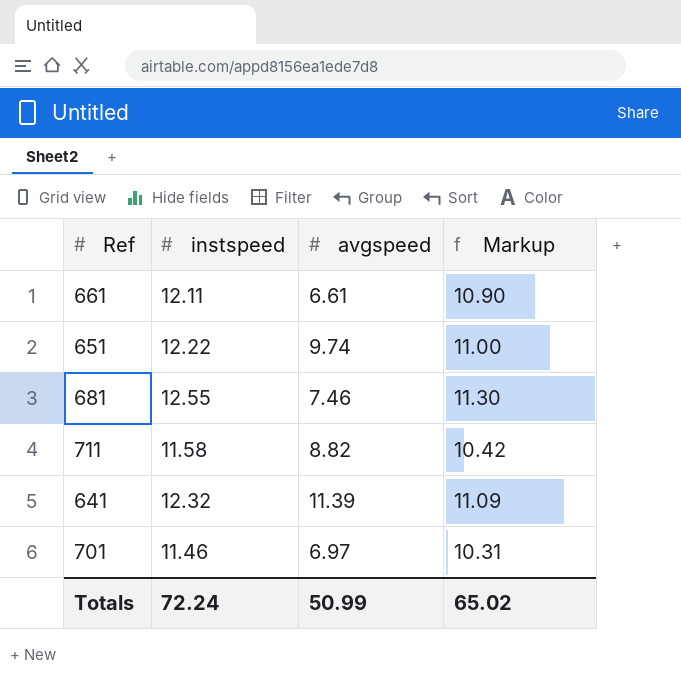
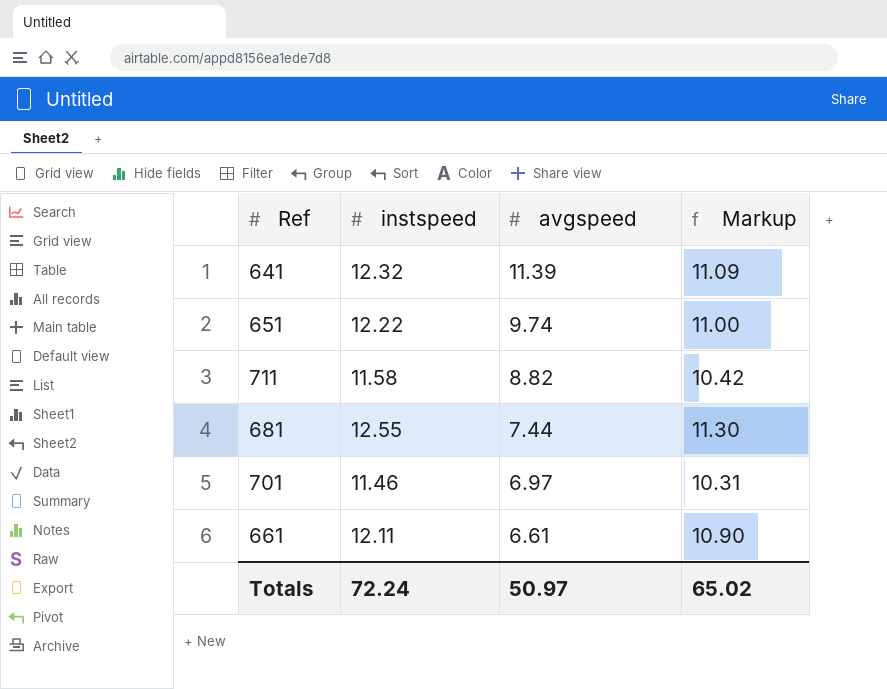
row order: none -> avgspeed descending
681 | avgspeed: 7.46 -> 7.44
Totals | avgspeed: 50.99 -> 50.97

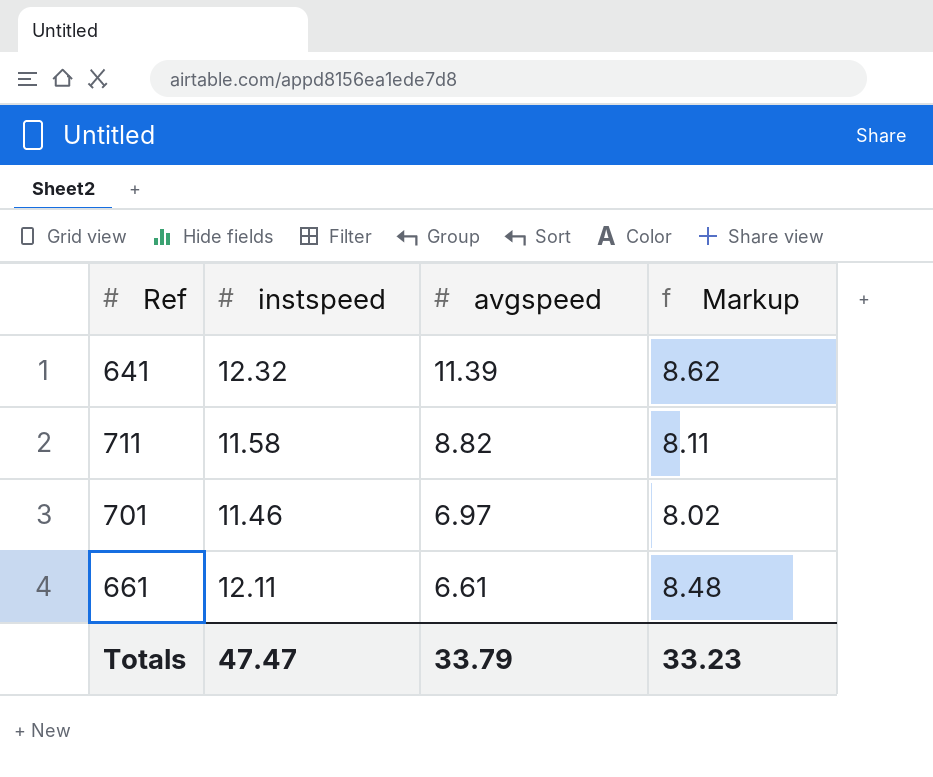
column Markup | formula: [instspeed] * 0.9 -> [instspeed] * 0.7
row 651: 12.22 | 9.74 | 11.00 -> none
row 681: 12.55 | 7.44 | 11.30 -> none
Totals | instspeed: 72.24 -> 47.47
Totals | avgspeed: 50.97 -> 33.79
Totals | Markup: 65.02 -> 33.23

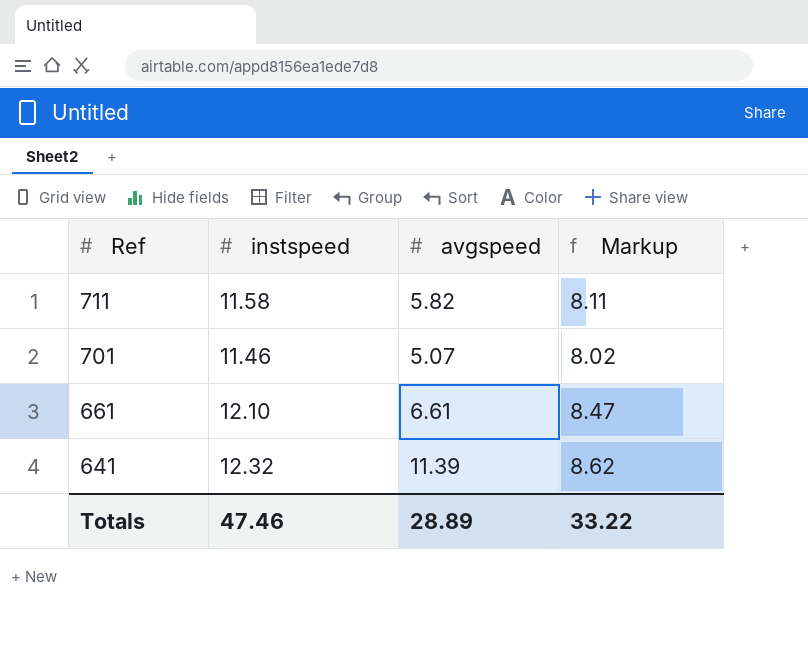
row order: avgspeed descending -> Ref descending
711 | avgspeed: 8.82 -> 5.82
701 | avgspeed: 6.97 -> 5.07
661 | instspeed: 12.11 -> 12.10
661 | Markup: 8.48 -> 8.47
Totals | instspeed: 47.47 -> 47.46
Totals | avgspeed: 33.79 -> 28.89
Totals | Markup: 33.23 -> 33.22

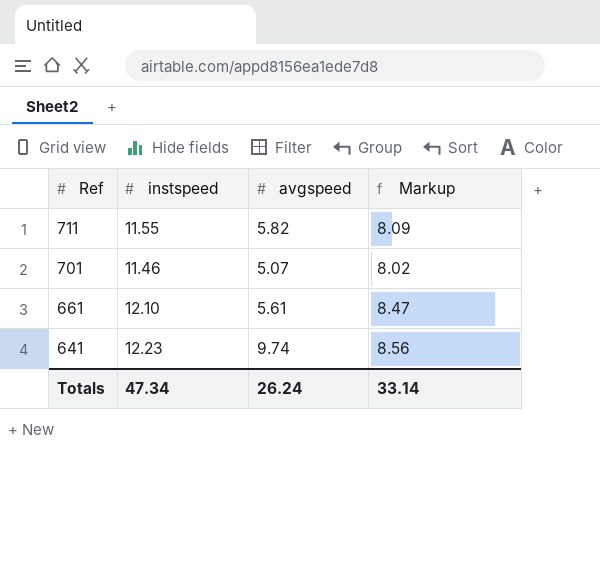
711 | instspeed: 11.58 -> 11.55
711 | Markup: 8.11 -> 8.09
661 | avgspeed: 6.61 -> 5.61
641 | instspeed: 12.32 -> 12.23
641 | avgspeed: 11.39 -> 9.74
641 | Markup: 8.62 -> 8.56
Totals | instspeed: 47.46 -> 47.34
Totals | avgspeed: 28.89 -> 26.24
Totals | Markup: 33.22 -> 33.14

